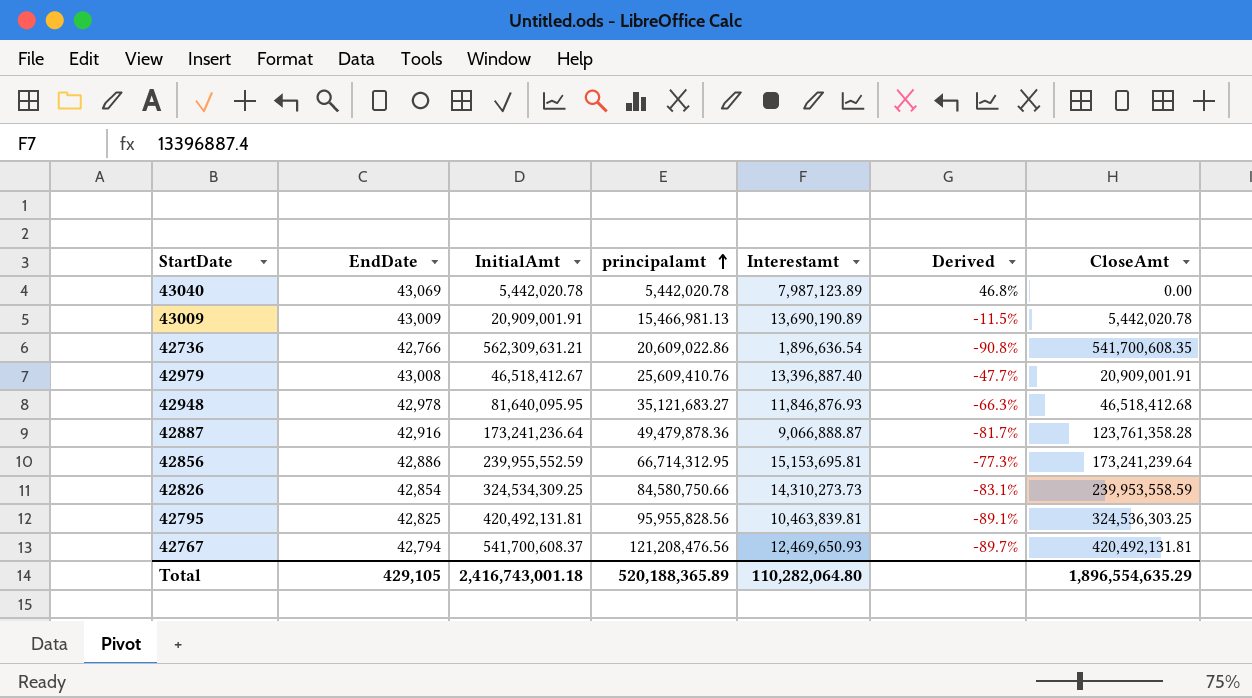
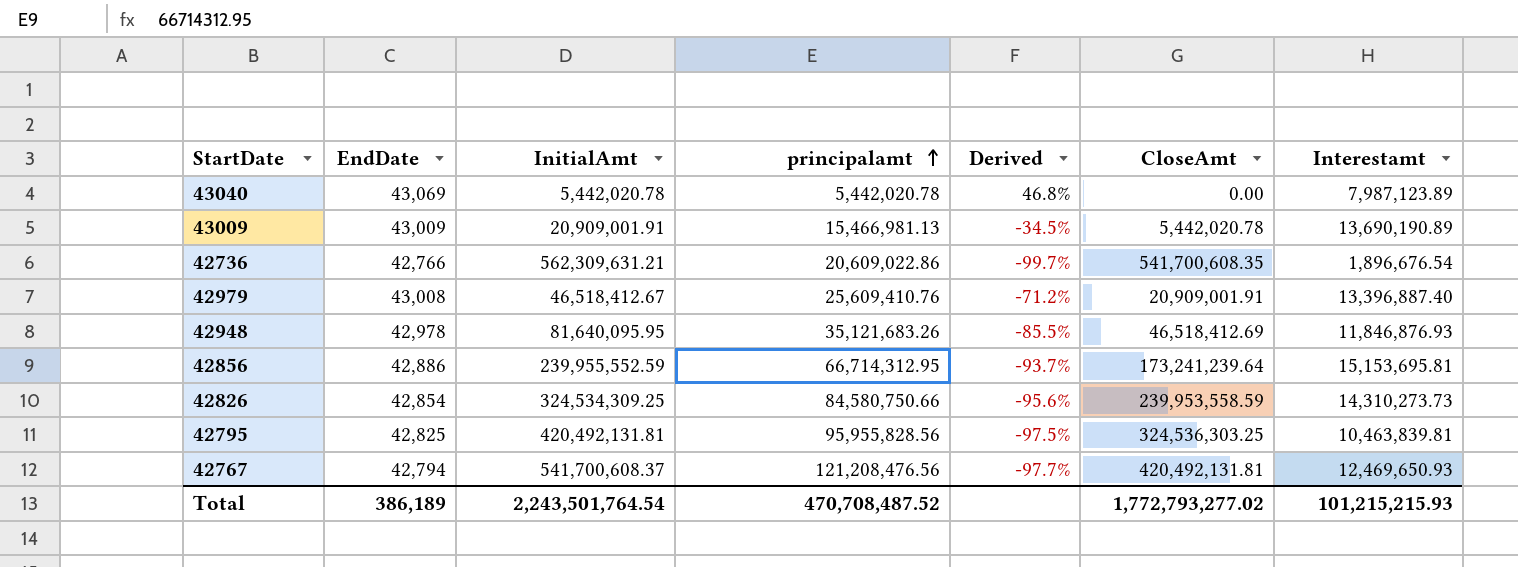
column Derived | formula: ([Interestamt] - [principalamt]) / [principalamt] -> ([Interestamt] - [InitialAmt]) / [InitialAmt]
column Interestamt | position: 5 -> 7
row 42887: 42,916 | 173,241,236.64 | 49,479,878.36 | 9,066,888.87 | -81.7% | 123,761,358.28 -> none
42736 | Interestamt: 1,896,636.54 -> 1,896,676.54
42948 | principalamt: 35,121,683.27 -> 35,121,683.26
42948 | CloseAmt: 46,518,412.68 -> 46,518,412.69
Total | EndDate: 429,105 -> 386,189
Total | InitialAmt: 2,416,743,001.18 -> 2,243,501,764.54
Total | principalamt: 520,188,365.89 -> 470,708,487.52
Total | CloseAmt: 1,896,554,635.29 -> 1,772,793,277.02
Total | Interestamt: 110,282,064.80 -> 101,215,215.93

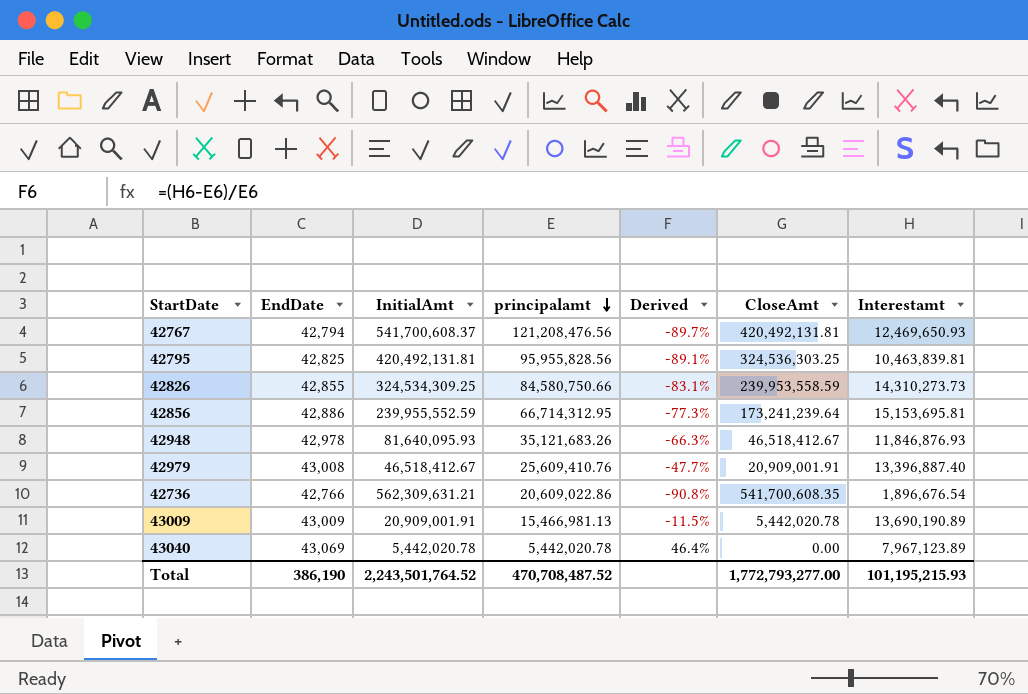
row order: principalamt ascending -> principalamt descending
column Derived | formula: ([Interestamt] - [InitialAmt]) / [InitialAmt] -> ([Interestamt] - [principalamt]) / [principalamt]
42826 | EndDate: 42,854 -> 42,855
42948 | InitialAmt: 81,640,095.95 -> 81,640,095.93
42948 | CloseAmt: 46,518,412.69 -> 46,518,412.67
43040 | Interestamt: 7,987,123.89 -> 7,967,123.89
Total | EndDate: 386,189 -> 386,190
Total | InitialAmt: 2,243,501,764.54 -> 2,243,501,764.52
Total | CloseAmt: 1,772,793,277.02 -> 1,772,793,277.00
Total | Interestamt: 101,215,215.93 -> 101,195,215.93

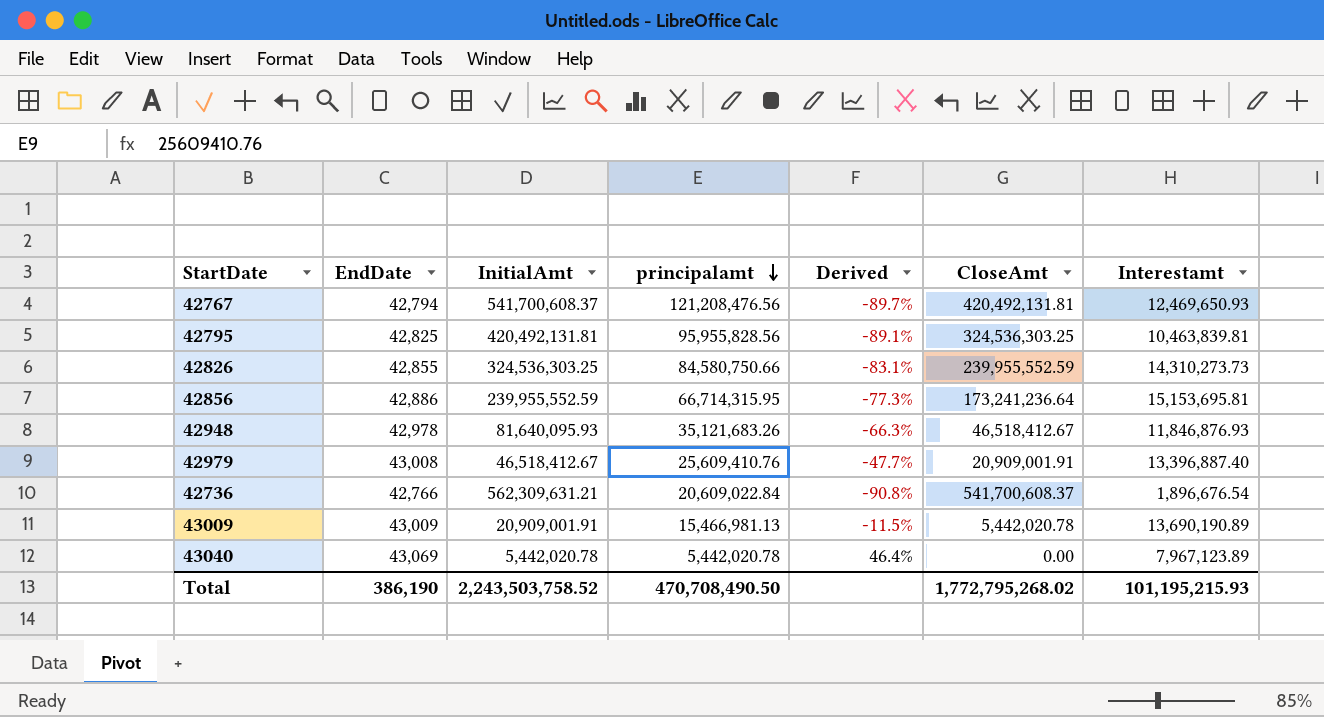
42826 | InitialAmt: 324,534,309.25 -> 324,536,303.25
42826 | CloseAmt: 239,953,558.59 -> 239,955,552.59
42856 | principalamt: 66,714,312.95 -> 66,714,315.95
42856 | CloseAmt: 173,241,239.64 -> 173,241,236.64
42736 | principalamt: 20,609,022.86 -> 20,609,022.84
42736 | CloseAmt: 541,700,608.35 -> 541,700,608.37
Total | InitialAmt: 2,243,501,764.52 -> 2,243,503,758.52
Total | principalamt: 470,708,487.52 -> 470,708,490.50
Total | CloseAmt: 1,772,793,277.00 -> 1,772,795,268.02

